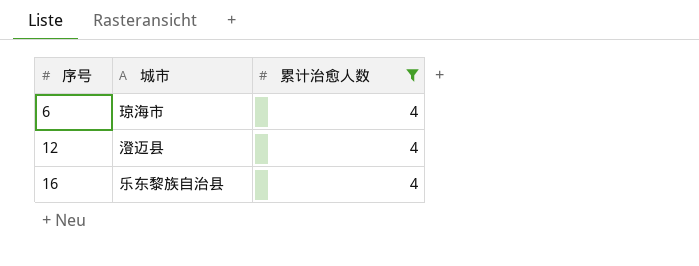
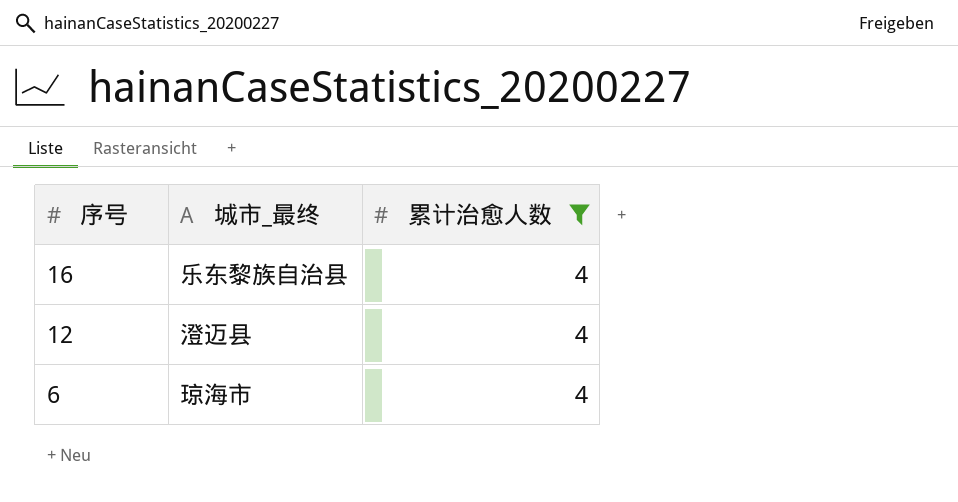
row order: 序号 ascending -> 序号 descending
column name: 城市 -> 城市_最终

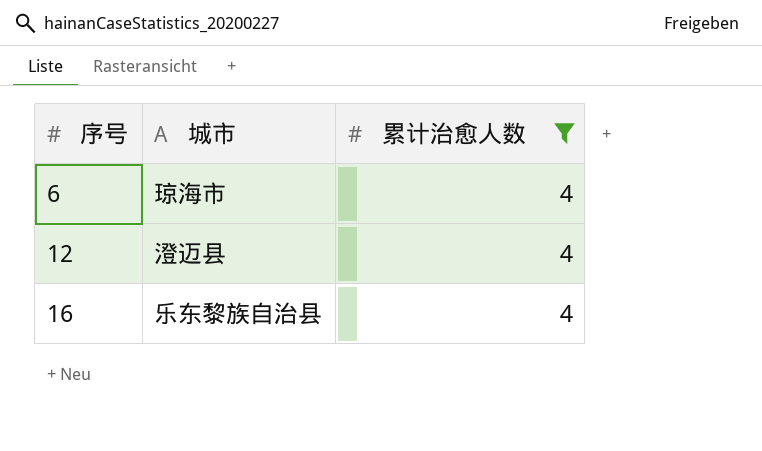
row order: 序号 descending -> 序号 ascending
column name: 城市_最终 -> 城市

